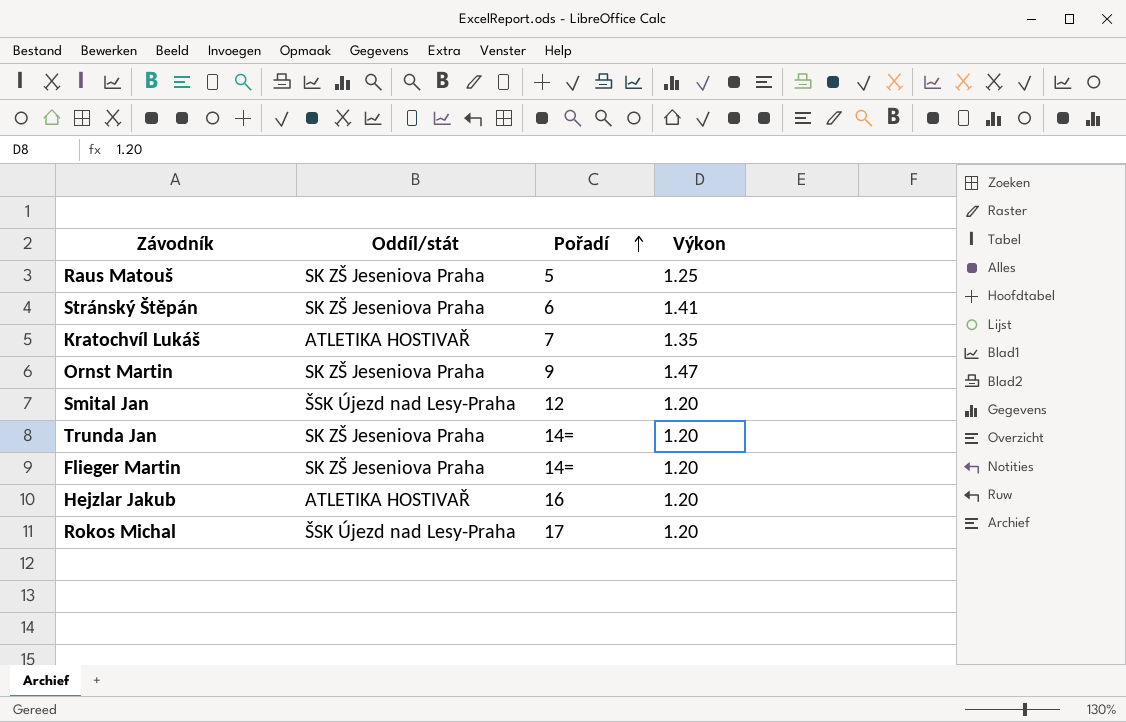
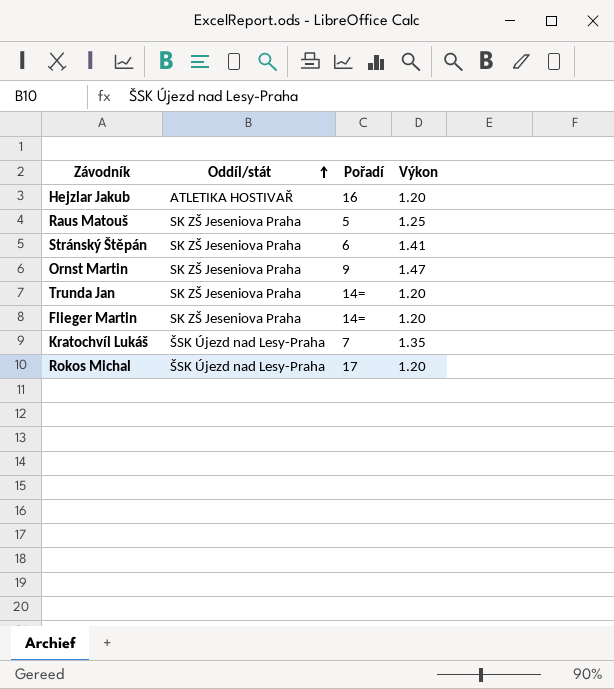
row order: Pořadí ascending -> Oddíl/stát ascending
row Smital Jan: ŠSK Újezd nad Lesy-Praha | 12 | 1.20 -> none
Kratochvíl Lukáš | Oddíl/stát: ATLETIKA HOSTIVAŘ -> ŠSK Újezd nad Lesy-Praha

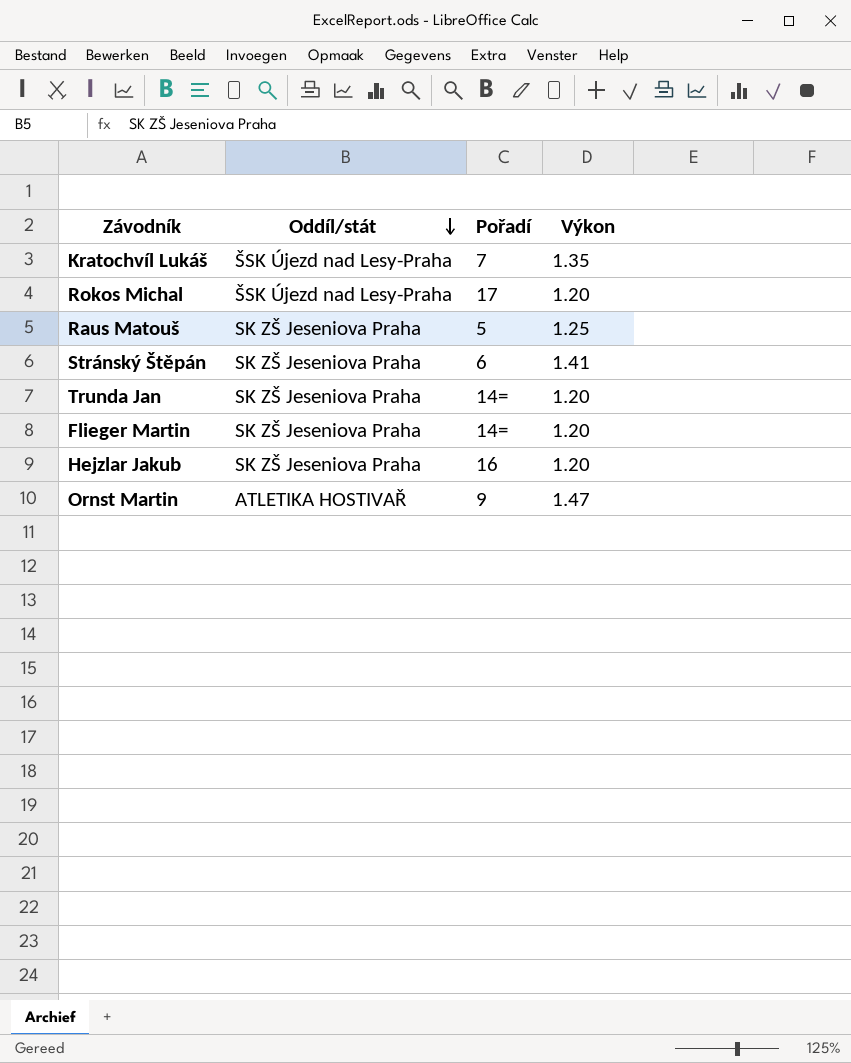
row order: Oddíl/stát ascending -> Oddíl/stát descending
Hejzlar Jakub | Oddíl/stát: ATLETIKA HOSTIVAŘ -> SK ZŠ Jeseniova Praha
Ornst Martin | Oddíl/stát: SK ZŠ Jeseniova Praha -> ATLETIKA HOSTIVAŘ

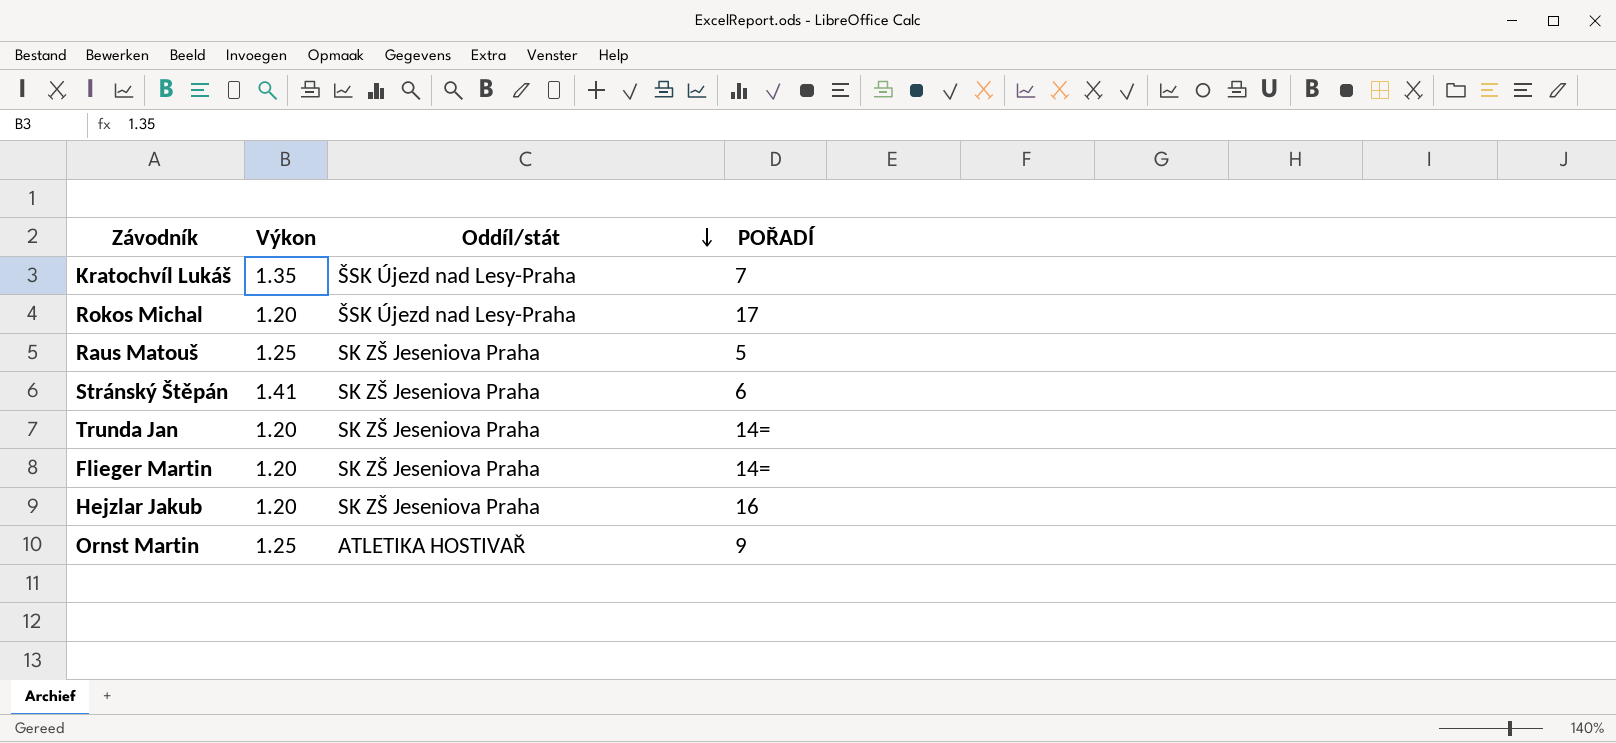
column Výkon | position: 4 -> 2
column name: Pořadí -> POŘADÍ
Ornst Martin | Výkon: 1.47 -> 1.25

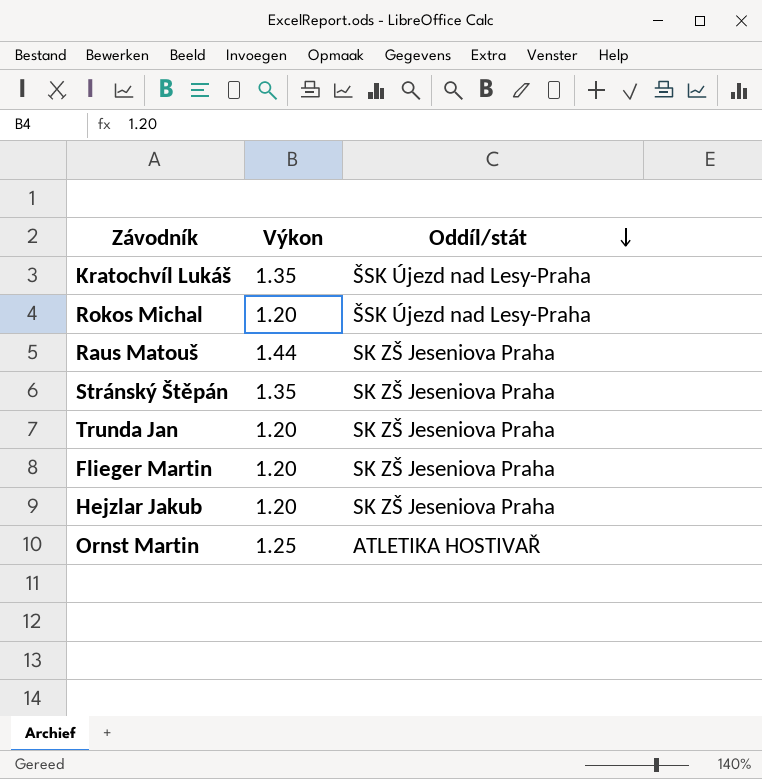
column POŘADÍ | position: 4 -> none
Raus Matouš | Výkon: 1.25 -> 1.44
Stránský Štěpán | Výkon: 1.41 -> 1.35

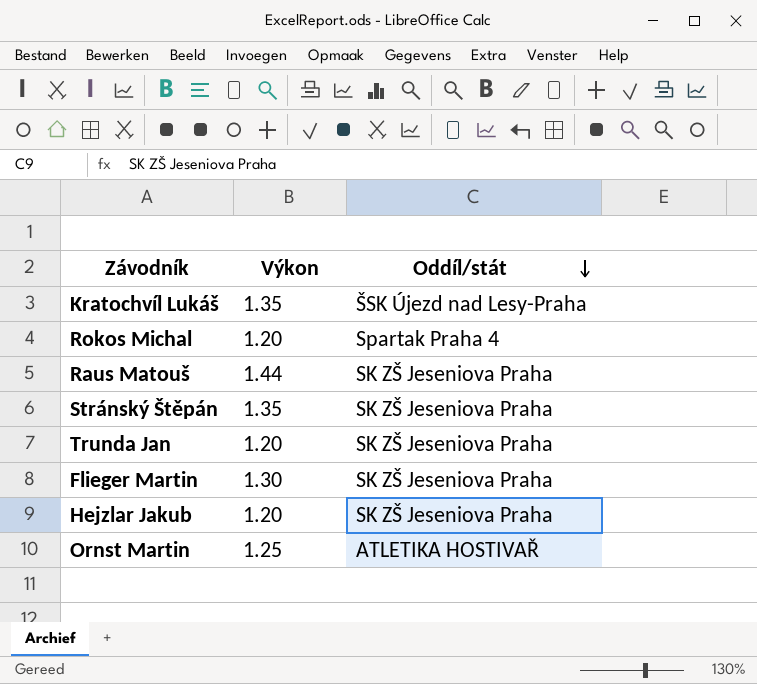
Rokos Michal | Oddíl/stát: ŠSK Újezd nad Lesy-Praha -> Spartak Praha 4
Flieger Martin | Výkon: 1.20 -> 1.30

